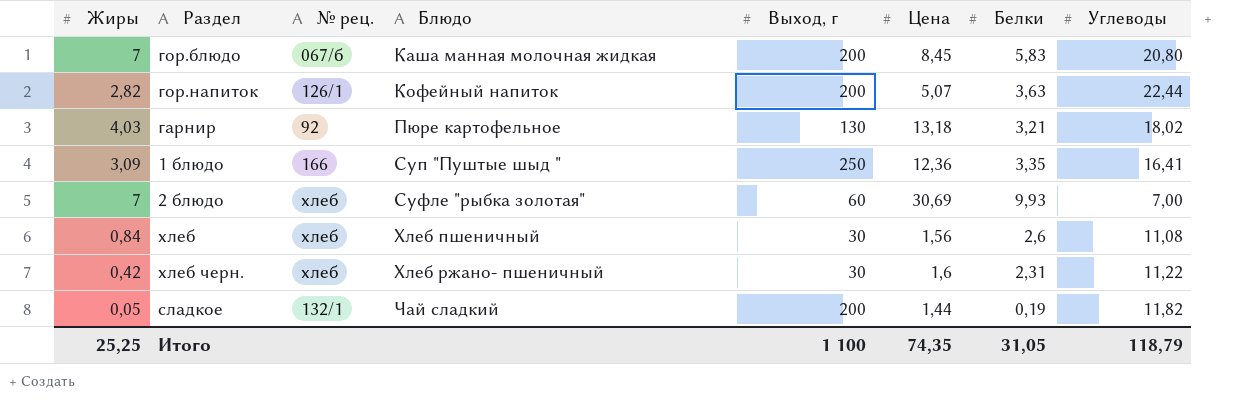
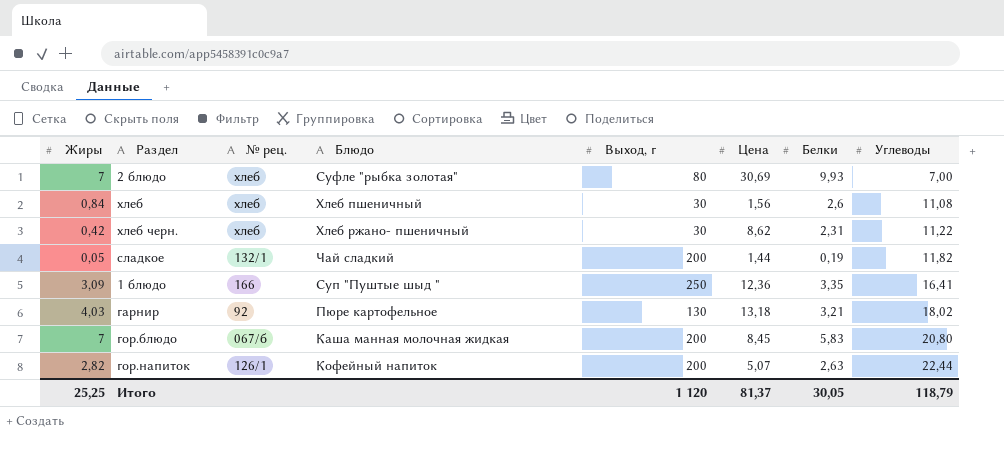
row order: Блюдо ascending -> Углеводы ascending
2 блюдо | Выход, г: 60 -> 80
хлеб черн. | Цена: 1,6 -> 8,62
гор.напиток | Белки: 3,63 -> 2,63
Итого | Выход, г: 1 100 -> 1 120
Итого | Цена: 74,35 -> 81,37
Итого | Белки: 31,05 -> 30,05

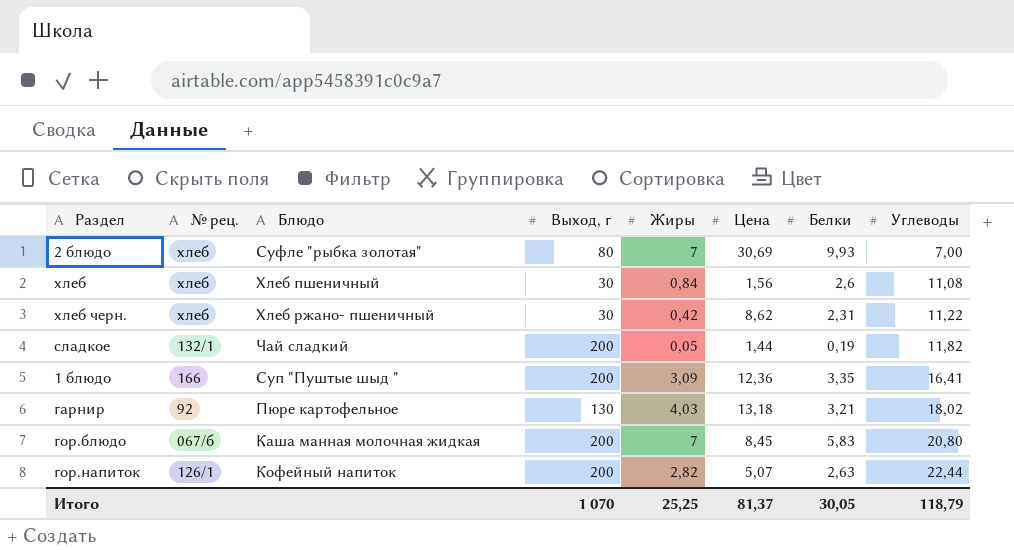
column Жиры | position: 1 -> 5
1 блюдо | Выход, г: 250 -> 200
Итого | Выход, г: 1 120 -> 1 070

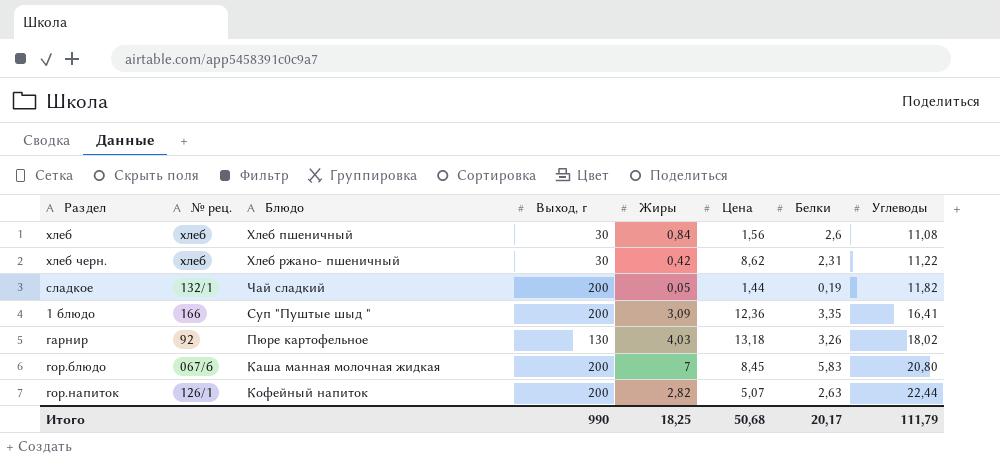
row 2 блюдо: хлеб | Суфле "рыбка золотая" | 80 | 7 | 30,69 | 9,93 | 7,00 -> none
гарнир | Белки: 3,21 -> 3,26
Итого | Выход, г: 1 070 -> 990
Итого | Жиры: 25,25 -> 18,25
Итого | Цена: 81,37 -> 50,68
Итого | Белки: 30,05 -> 20,17
Итого | Углеводы: 118,79 -> 111,79

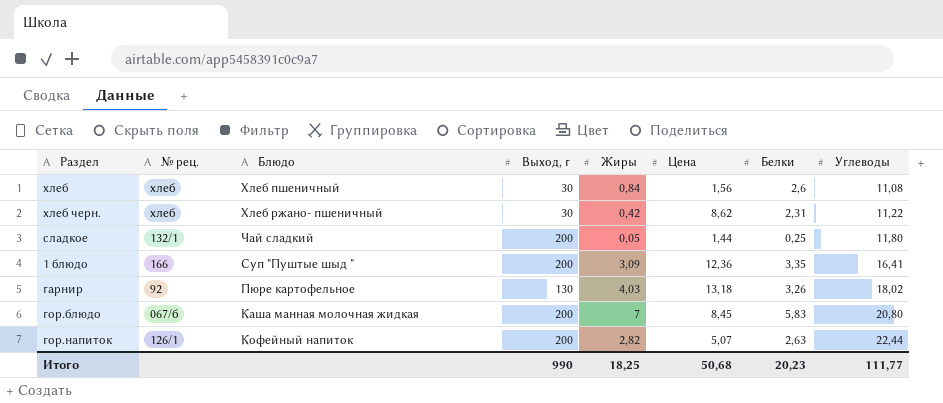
сладкое | Белки: 0,19 -> 0,25
сладкое | Углеводы: 11,82 -> 11,80
Итого | Белки: 20,17 -> 20,23
Итого | Углеводы: 111,79 -> 111,77

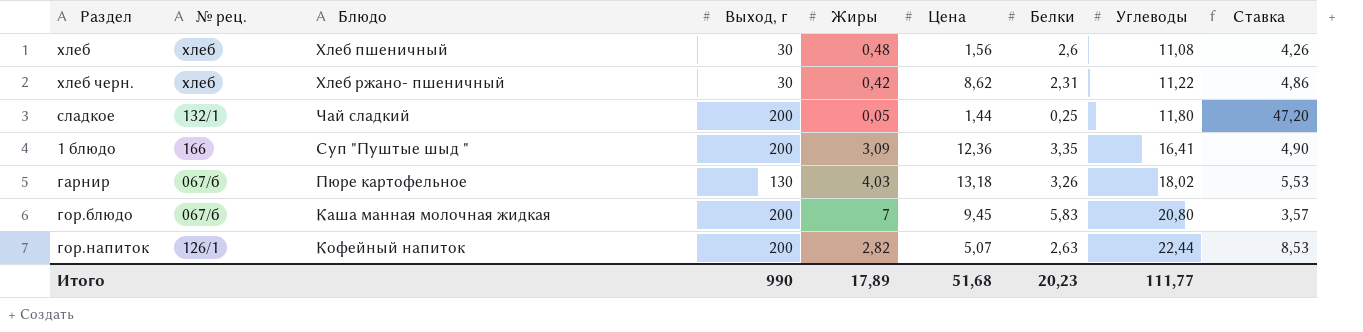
column Ставка | formula: none -> [Углеводы] / [Белки]
хлеб | Жиры: 0,84 -> 0,48
гарнир | № рец.: 92 -> 067/б
гор.блюдо | Цена: 8,45 -> 9,45
Итого | Жиры: 18,25 -> 17,89
Итого | Цена: 50,68 -> 51,68

